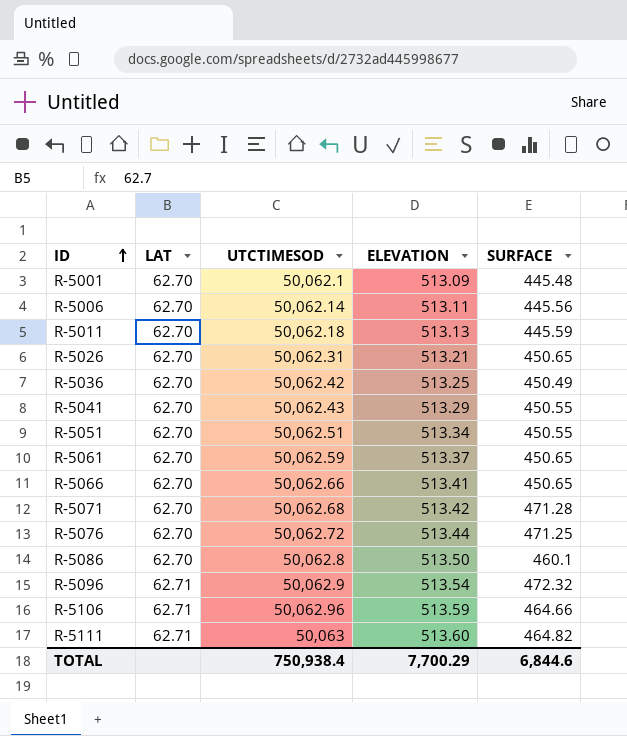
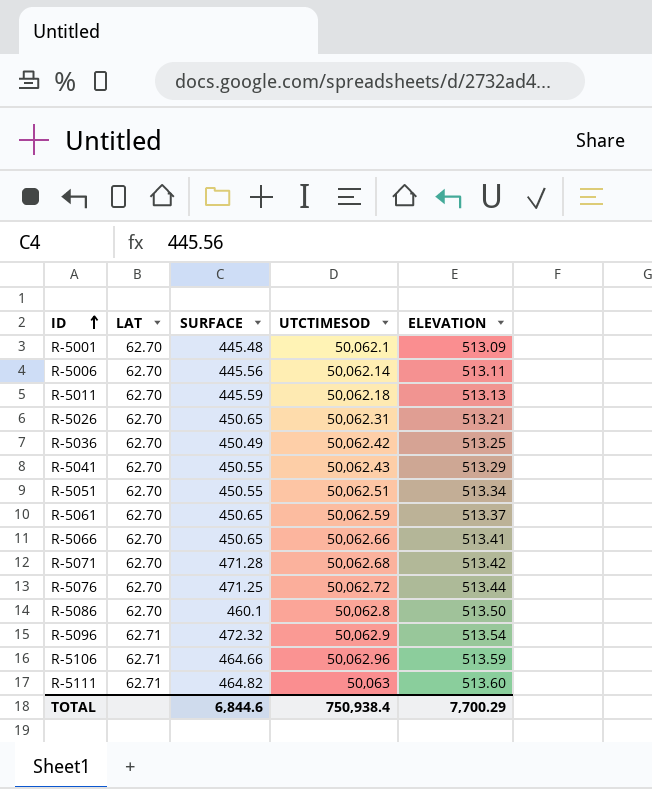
column SURFACE | position: 5 -> 3

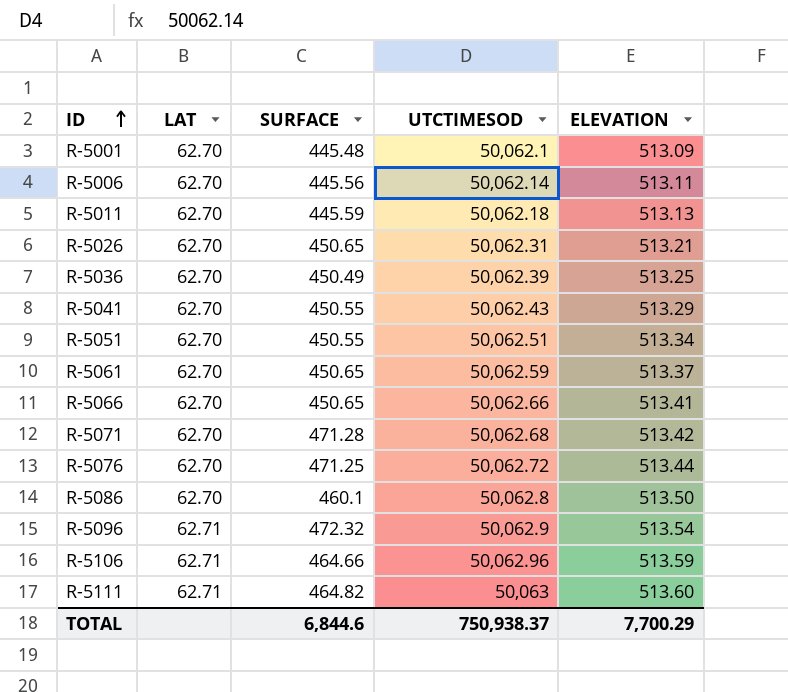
R-5036 | UTCTIMESOD: 50,062.42 -> 50,062.39
TOTAL | UTCTIMESOD: 750,938.4 -> 750,938.37

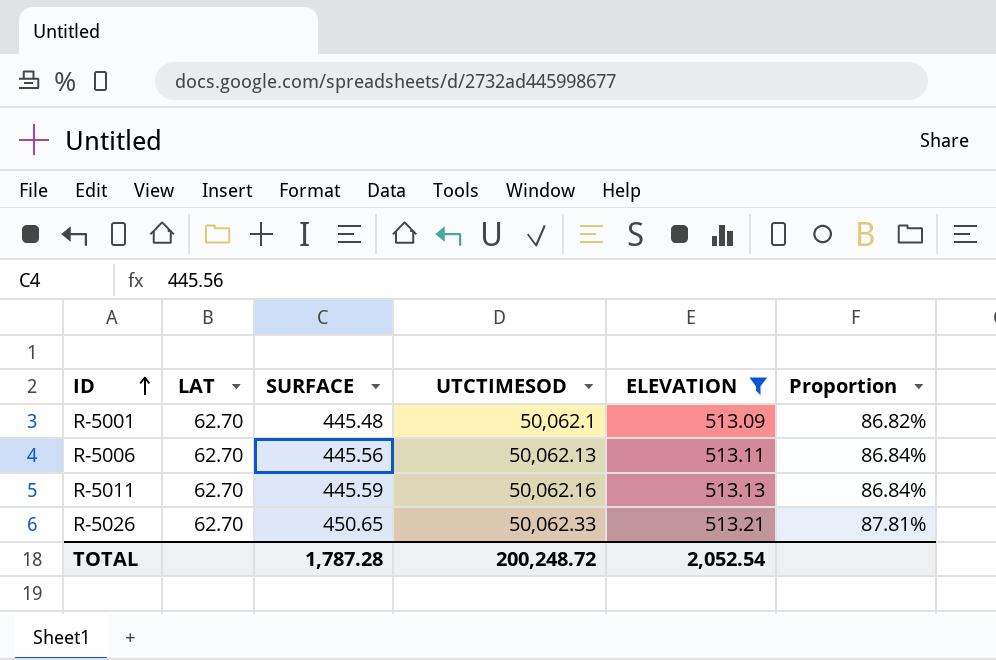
filter: none -> ELEVATION <= 513.21
column Proportion | formula: none -> [SURFACE] / [ELEVATION]
R-5006 | UTCTIMESOD: 50,062.14 -> 50,062.13
R-5011 | UTCTIMESOD: 50,062.18 -> 50,062.16
R-5026 | UTCTIMESOD: 50,062.31 -> 50,062.33
TOTAL | SURFACE: 6,844.6 -> 1,787.28
TOTAL | UTCTIMESOD: 750,938.37 -> 200,248.72
TOTAL | ELEVATION: 7,700.29 -> 2,052.54

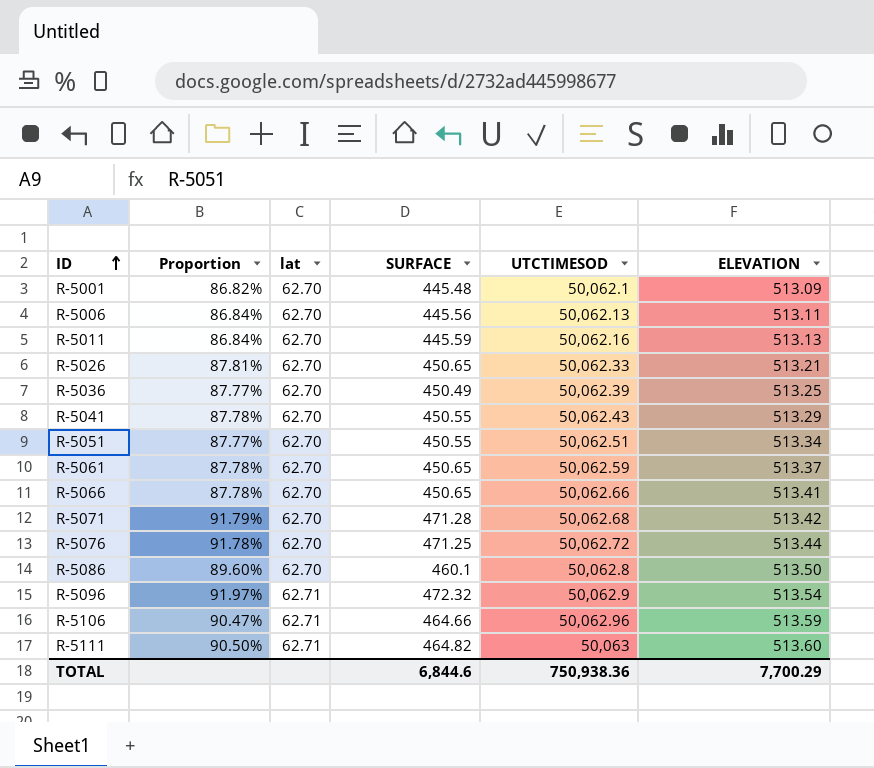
filter: ELEVATION <= 513.21 -> none
column Proportion | position: 6 -> 2
column name: LAT -> lat
TOTAL | SURFACE: 1,787.28 -> 6,844.6
TOTAL | UTCTIMESOD: 200,248.72 -> 750,938.36
TOTAL | ELEVATION: 2,052.54 -> 7,700.29

